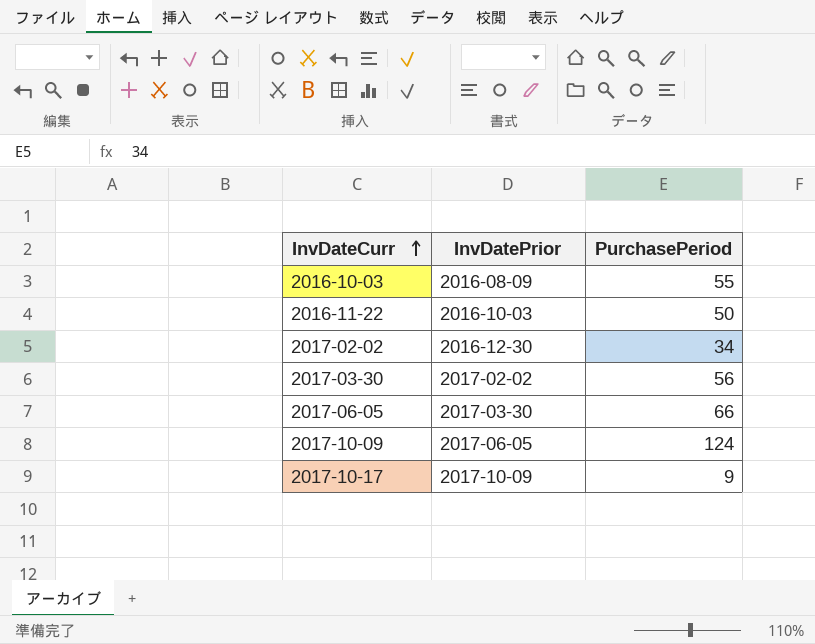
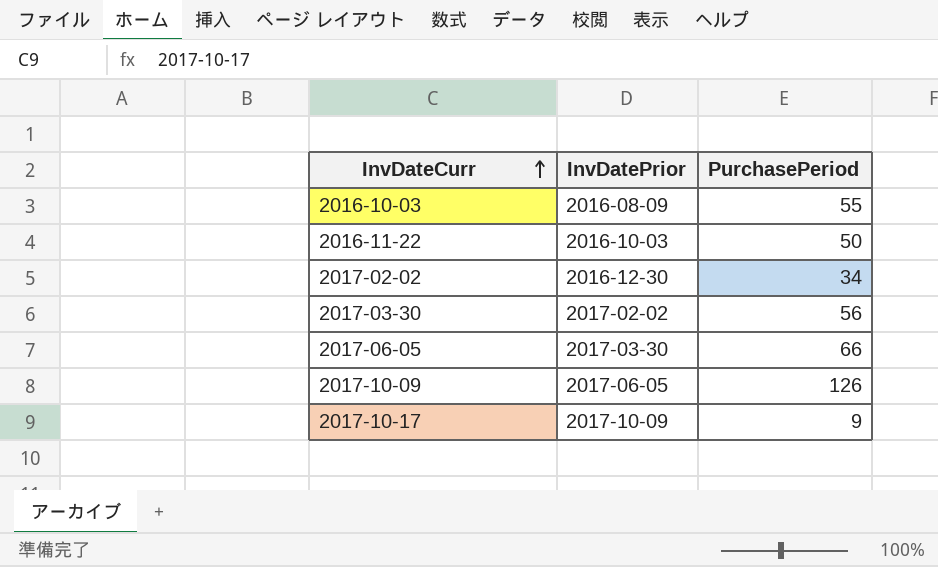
2017-10-09 | PurchasePeriod: 124 -> 126

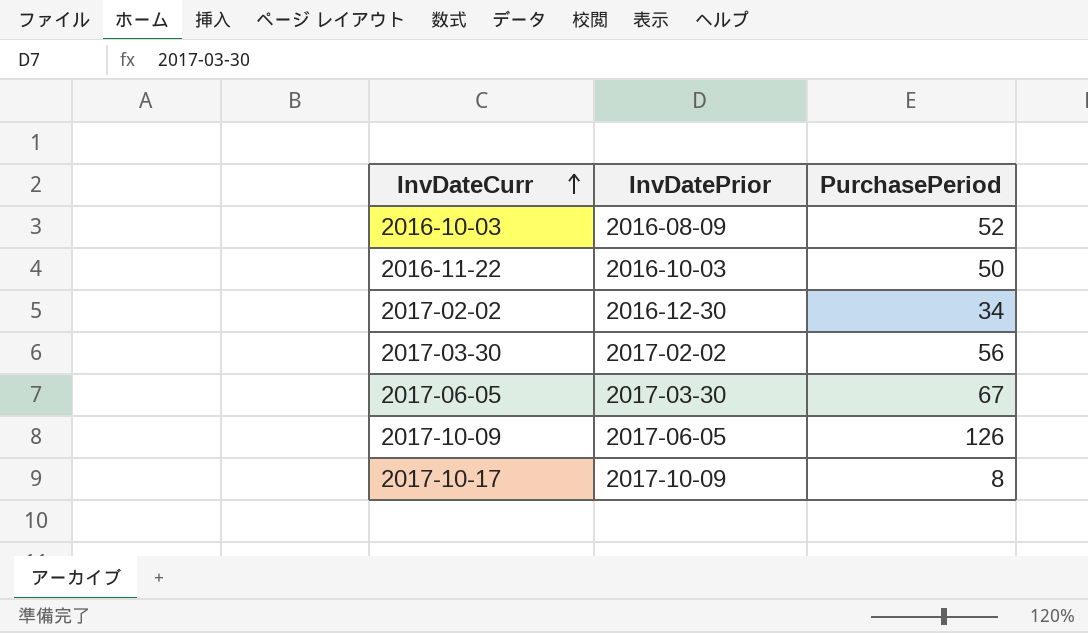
2016-10-03 | PurchasePeriod: 55 -> 52
2017-06-05 | PurchasePeriod: 66 -> 67
2017-10-17 | PurchasePeriod: 9 -> 8

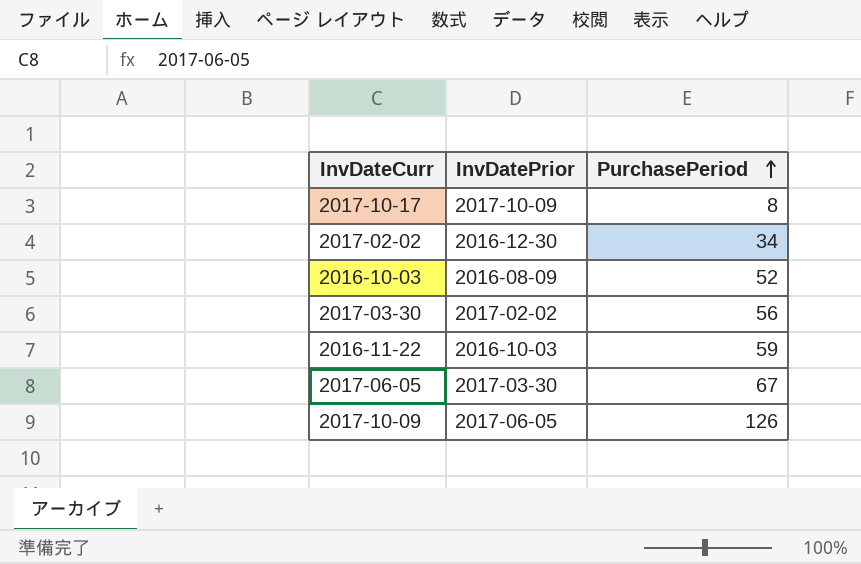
row order: InvDateCurr ascending -> PurchasePeriod ascending
2016-11-22 | PurchasePeriod: 50 -> 59

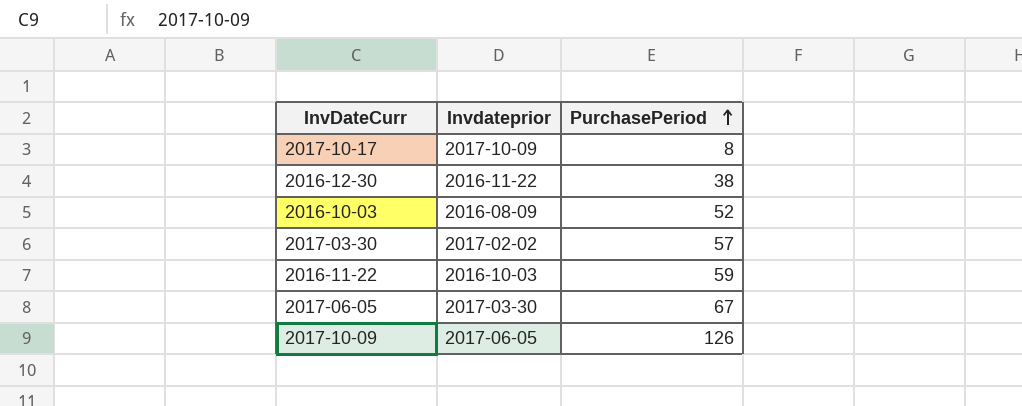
column name: InvDatePrior -> Invdateprior
row 2017-02-02: 2016-12-30 | 34 -> none
row 2016-12-30: none -> 2016-11-22 | 38
2017-03-30 | PurchasePeriod: 56 -> 57

